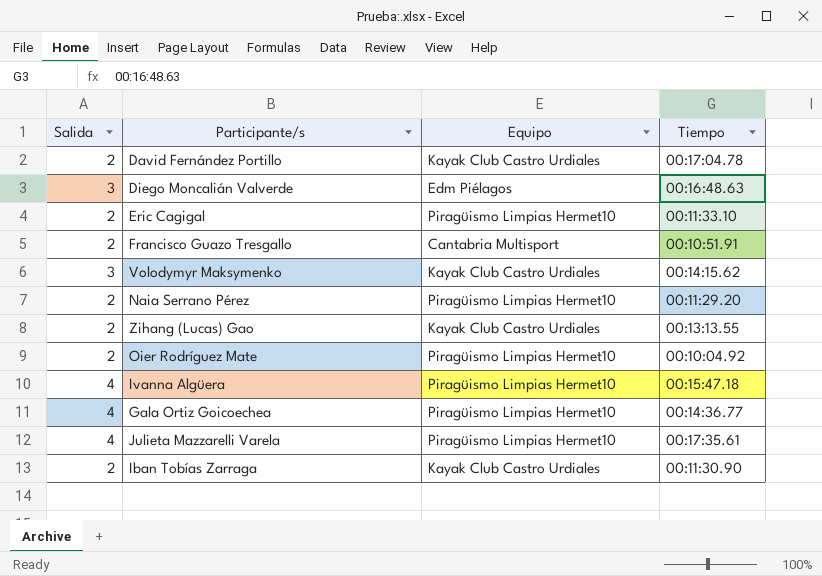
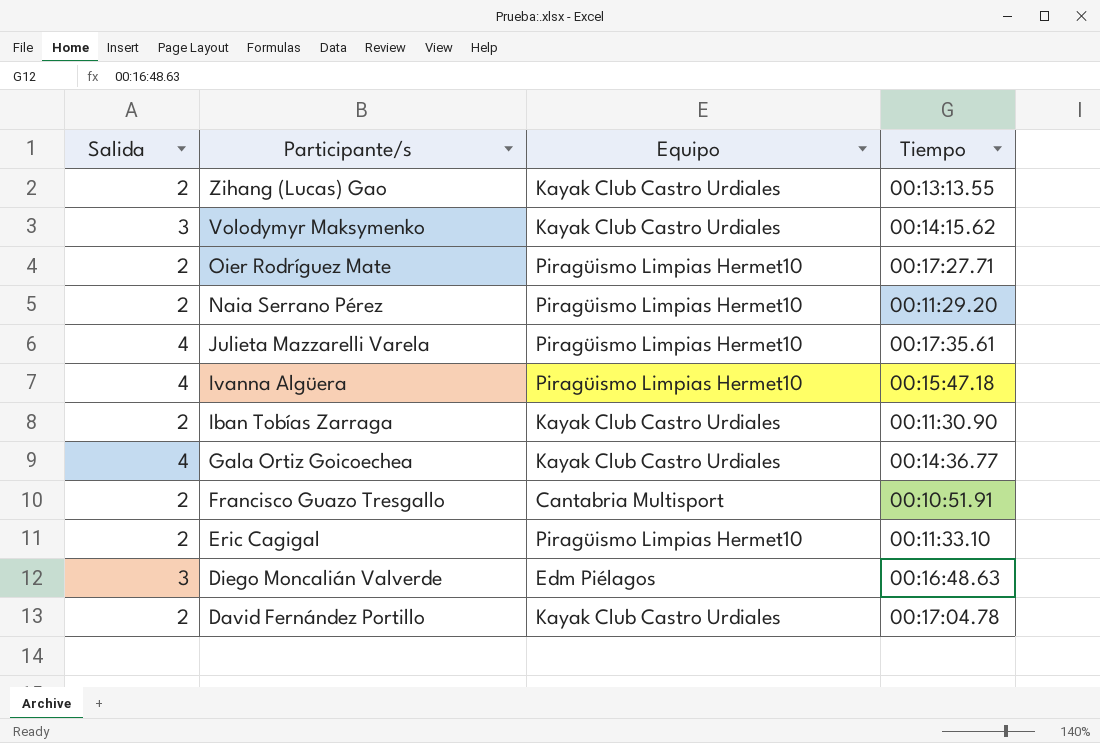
row order: none -> Participante/s descending
Oier Rodríguez Mate | Tiempo: 00:10:04.92 -> 00:17:27.71
Gala Ortiz Goicoechea | Equipo: Piragüismo Limpias Hermet10 -> Kayak Club Castro Urdiales

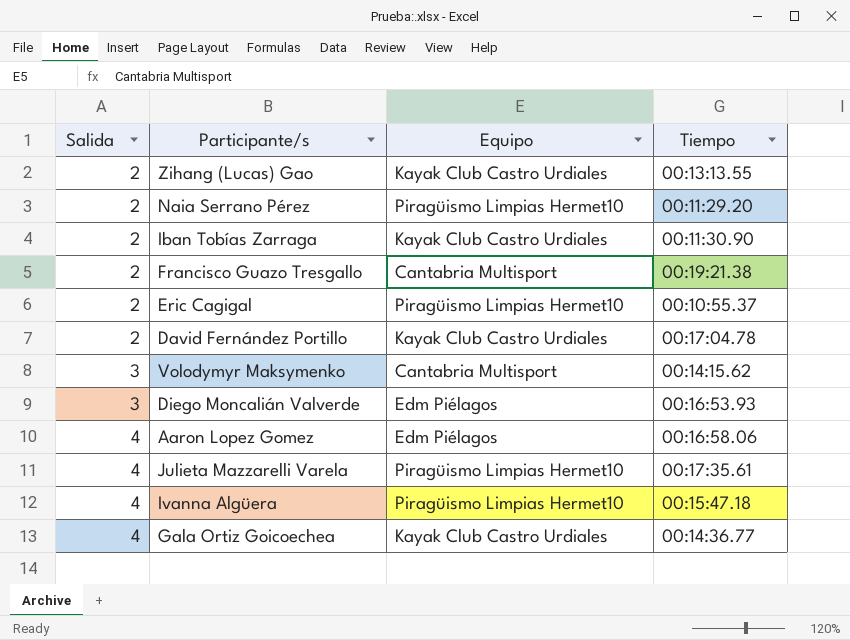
row order: Participante/s descending -> Salida ascending
row Oier Rodríguez Mate: 2 | Piragüismo Limpias Hermet10 | 00:17:27.71 -> none
Francisco Guazo Tresgallo | Tiempo: 00:10:51.91 -> 00:19:21.38
Eric Cagigal | Tiempo: 00:11:33.10 -> 00:10:55.37
Volodymyr Maksymenko | Equipo: Kayak Club Castro Urdiales -> Cantabria Multisport
Diego Moncalián Valverde | Tiempo: 00:16:48.63 -> 00:16:53.93
row Aaron Lopez Gomez: none -> 4 | Edm Piélagos | 00:16:58.06

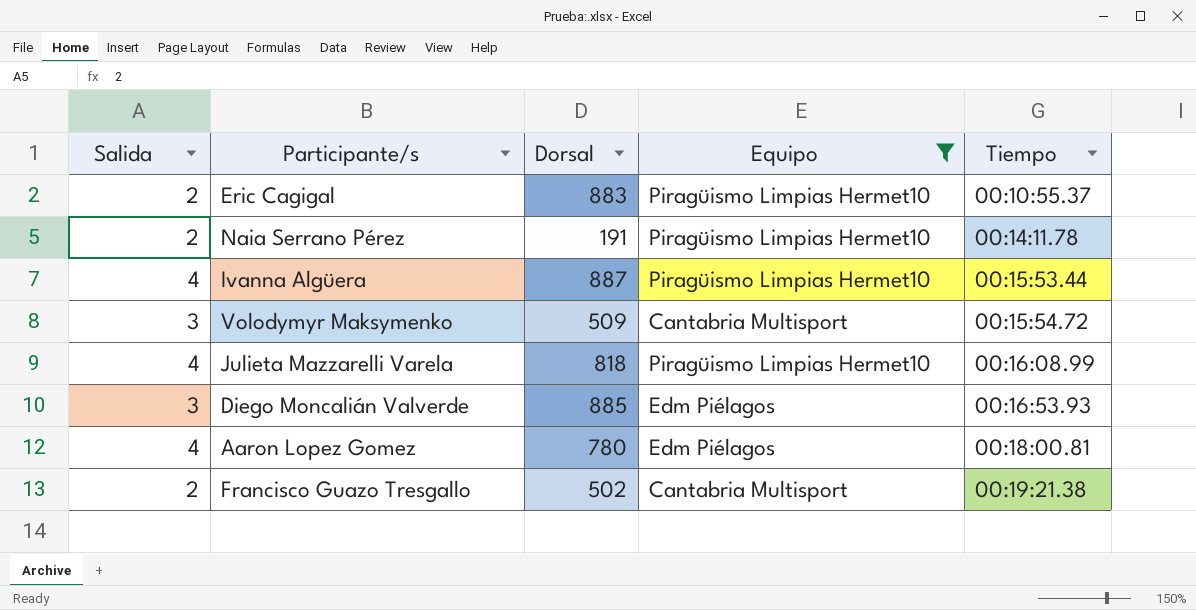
filter: none -> Equipo != Kayak Club Castro Urdiales
row order: Salida ascending -> Tiempo ascending
column Dorsal | position: none -> 3
Naia Serrano Pérez | Tiempo: 00:11:29.20 -> 00:14:11.78
Ivanna Algüera | Tiempo: 00:15:47.18 -> 00:15:53.44
Volodymyr Maksymenko | Tiempo: 00:14:15.62 -> 00:15:54.72
Julieta Mazzarelli Varela | Tiempo: 00:17:35.61 -> 00:16:08.99
Aaron Lopez Gomez | Tiempo: 00:16:58.06 -> 00:18:00.81

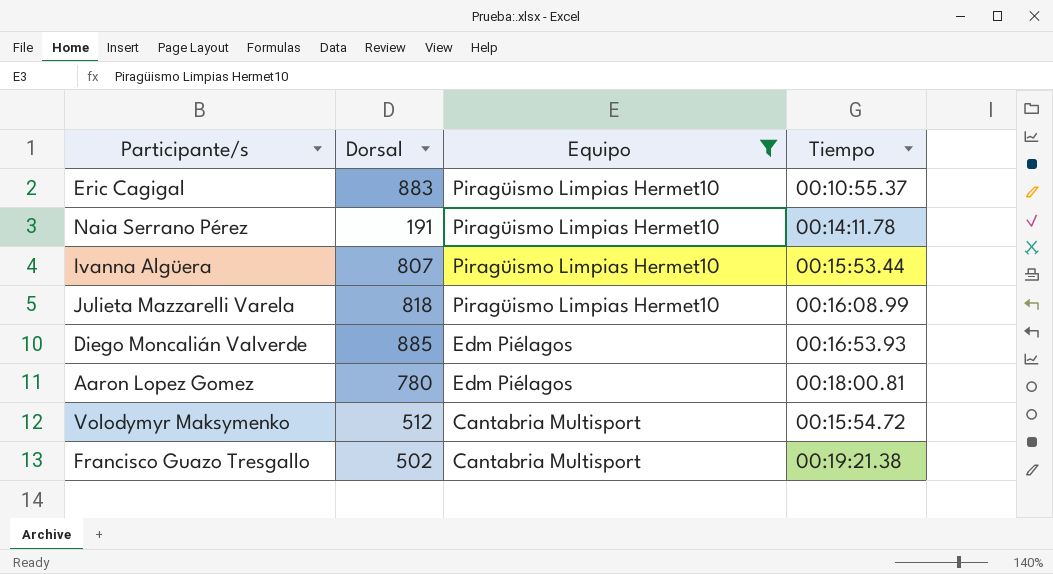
row order: Tiempo ascending -> Equipo descending
column Salida | position: 1 -> none
Ivanna Algüera | Dorsal: 887 -> 807
Volodymyr Maksymenko | Dorsal: 509 -> 512

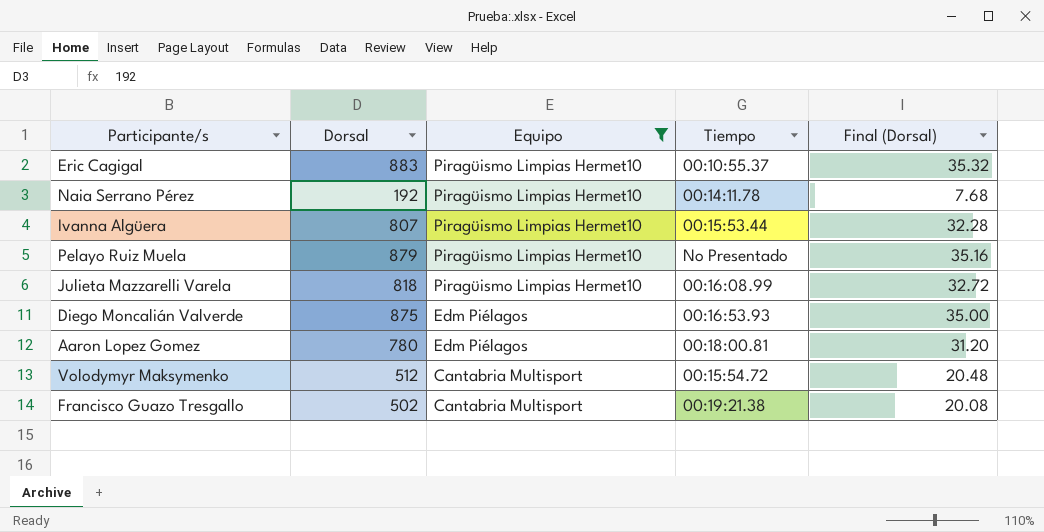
column Final (Dorsal) | formula: none -> [Dorsal] * 0.04
Naia Serrano Pérez | Dorsal: 191 -> 192
row Pelayo Ruiz Muela: none -> 879 | Piragüismo Limpias Hermet10 | No Presentado | 35.16
Diego Moncalián Valverde | Dorsal: 885 -> 875

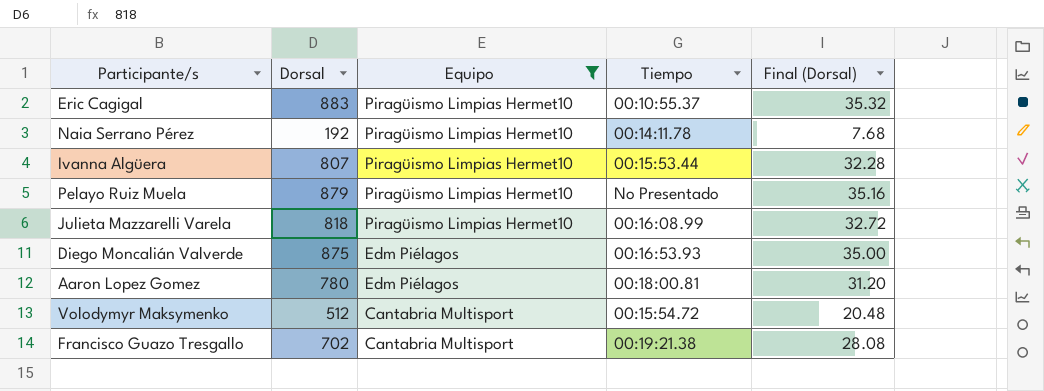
Francisco Guazo Tresgallo | Dorsal: 502 -> 702
Francisco Guazo Tresgallo | Final (Dorsal): 20.08 -> 28.08

